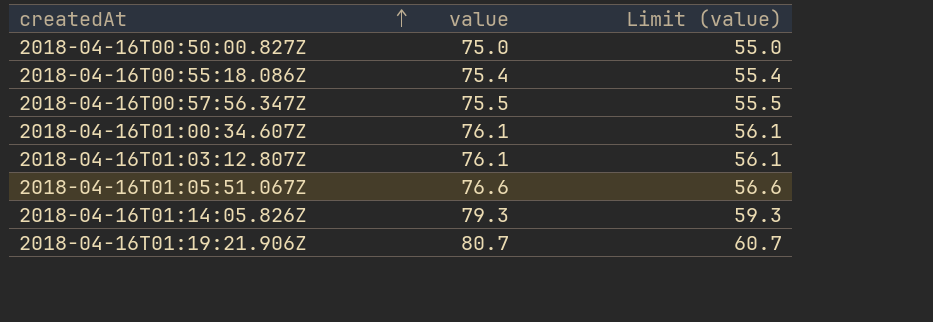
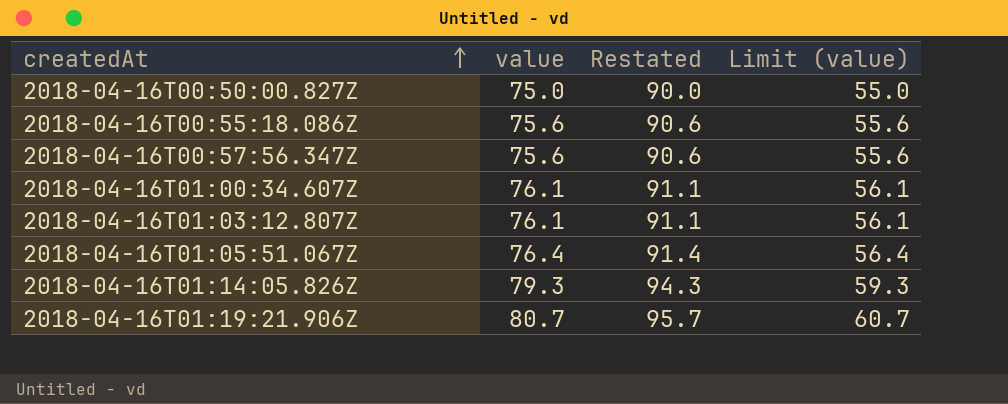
column Restated | formula: none -> [value] + 15
2018-04-16T00:55:18.086Z | value: 75.4 -> 75.6
2018-04-16T00:55:18.086Z | Limit (value): 55.4 -> 55.6
2018-04-16T00:57:56.347Z | value: 75.5 -> 75.6
2018-04-16T00:57:56.347Z | Limit (value): 55.5 -> 55.6
2018-04-16T01:05:51.067Z | value: 76.6 -> 76.4
2018-04-16T01:05:51.067Z | Limit (value): 56.6 -> 56.4

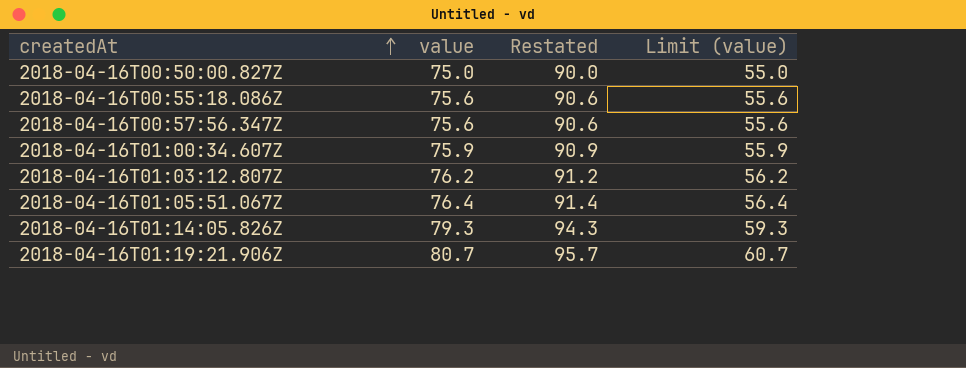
2018-04-16T01:00:34.607Z | value: 76.1 -> 75.9
2018-04-16T01:00:34.607Z | Restated: 91.1 -> 90.9
2018-04-16T01:00:34.607Z | Limit (value): 56.1 -> 55.9
2018-04-16T01:03:12.807Z | value: 76.1 -> 76.2
2018-04-16T01:03:12.807Z | Restated: 91.1 -> 91.2
2018-04-16T01:03:12.807Z | Limit (value): 56.1 -> 56.2

